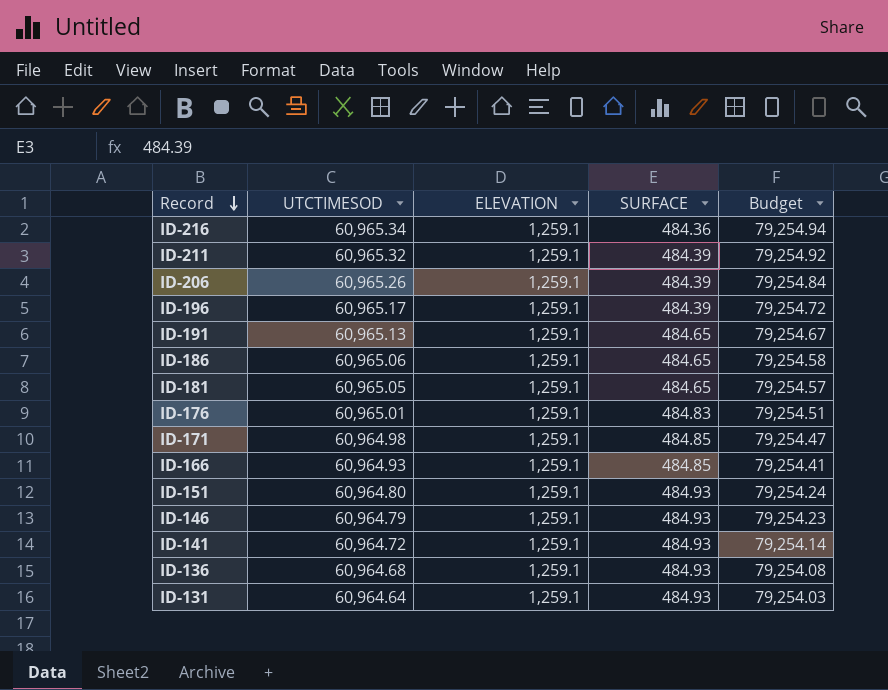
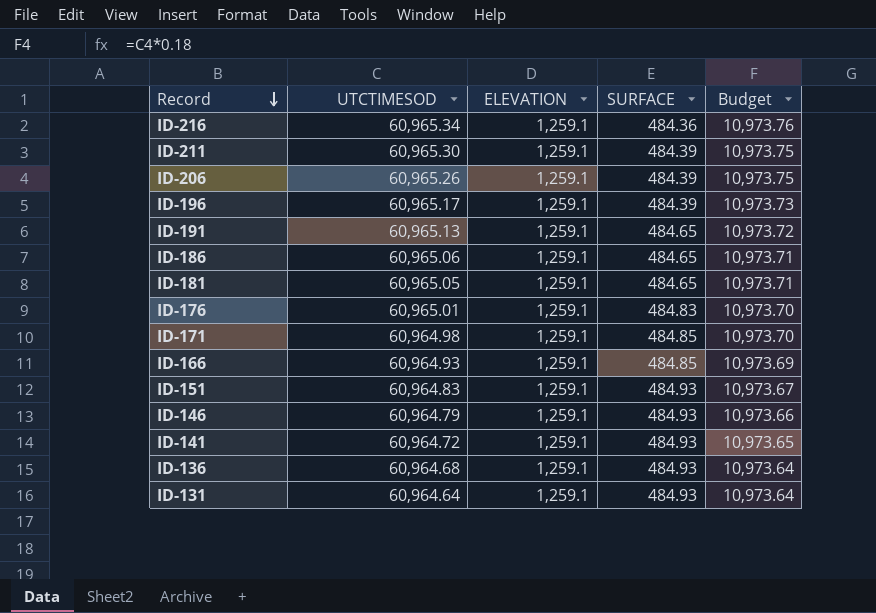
column Budget | formula: [UTCTIMESOD] * 1.3 -> [UTCTIMESOD] * 0.18
ID-211 | UTCTIMESOD: 60,965.32 -> 60,965.30
ID-151 | UTCTIMESOD: 60,964.80 -> 60,964.83

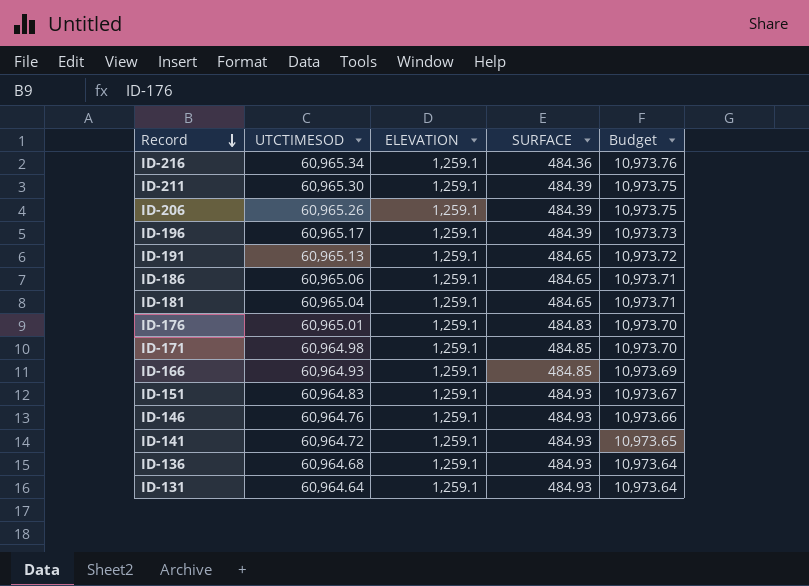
ID-181 | UTCTIMESOD: 60,965.05 -> 60,965.04
ID-146 | UTCTIMESOD: 60,964.79 -> 60,964.76

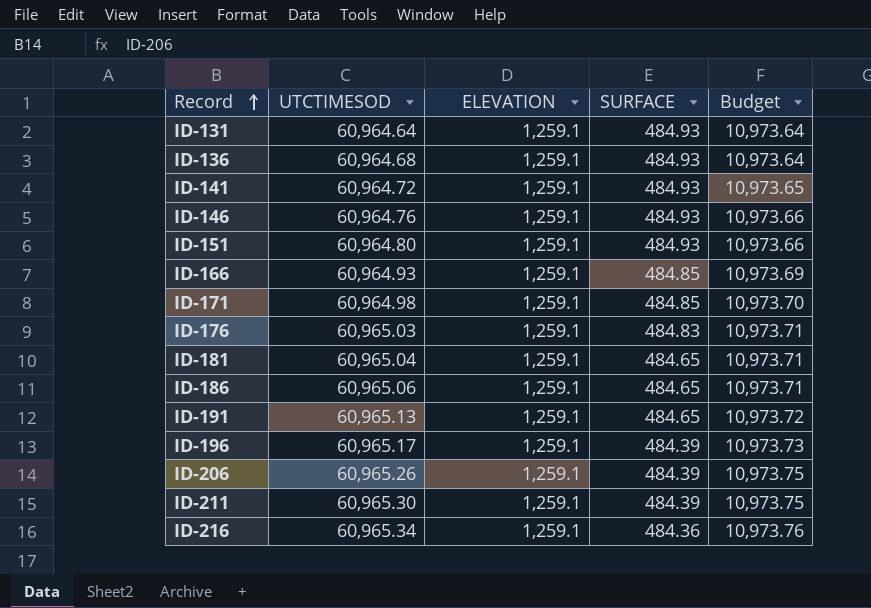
row order: Record descending -> Record ascending
ID-151 | UTCTIMESOD: 60,964.83 -> 60,964.80
ID-151 | Budget: 10,973.67 -> 10,973.66
ID-176 | UTCTIMESOD: 60,965.01 -> 60,965.03
ID-176 | Budget: 10,973.70 -> 10,973.71

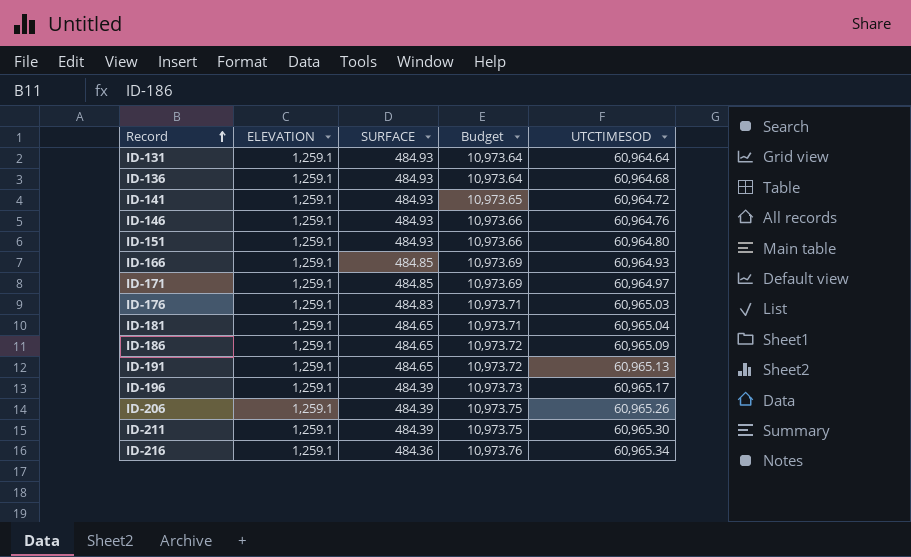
column UTCTIMESOD | position: 2 -> 5
ID-171 | Budget: 10,973.70 -> 10,973.69
ID-171 | UTCTIMESOD: 60,964.98 -> 60,964.97
ID-186 | Budget: 10,973.71 -> 10,973.72
ID-186 | UTCTIMESOD: 60,965.06 -> 60,965.09

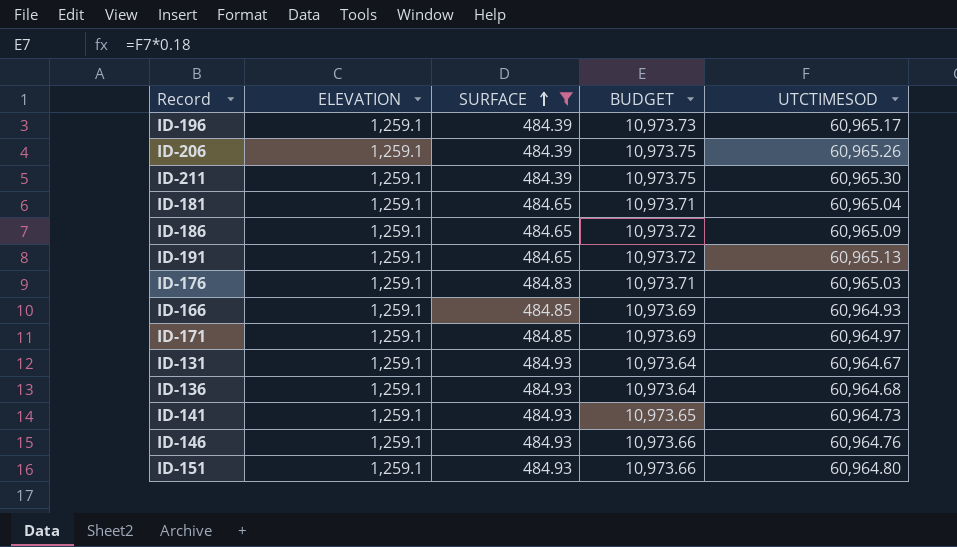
filter: none -> SURFACE != 484.36
row order: Record ascending -> SURFACE ascending
column name: Budget -> BUDGET
ID-131 | UTCTIMESOD: 60,964.64 -> 60,964.67
ID-141 | UTCTIMESOD: 60,964.72 -> 60,964.73

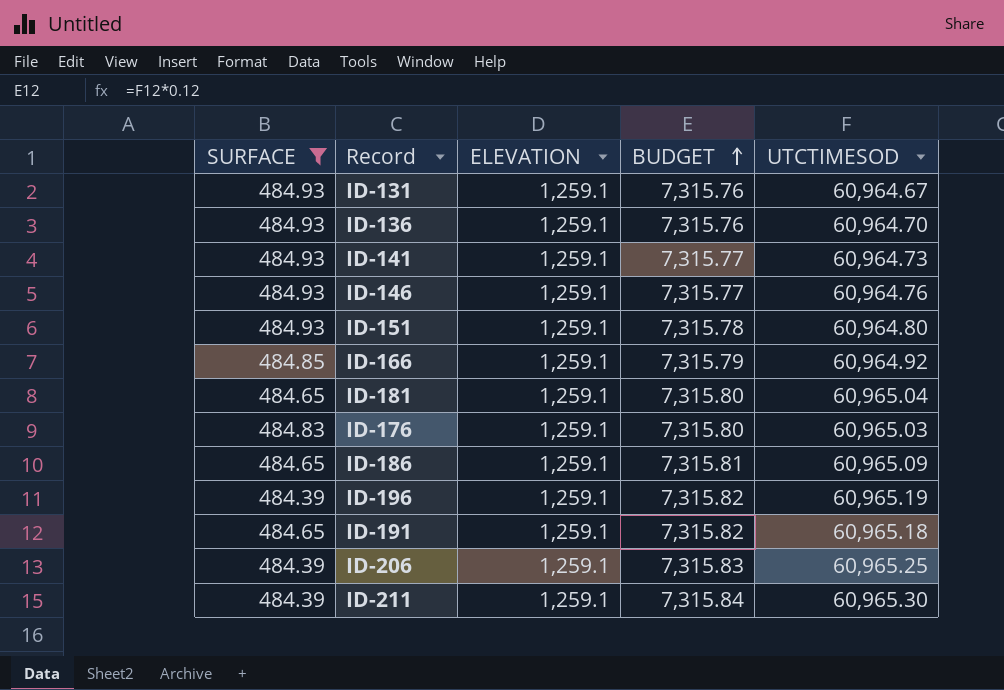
row order: SURFACE ascending -> BUDGET ascending
column SURFACE | position: 3 -> 1
column BUDGET | formula: [UTCTIMESOD] * 0.18 -> [UTCTIMESOD] * 0.12
row ID-171: 1,259.1 | 484.85 | 10,973.69 | 60,964.97 -> none
ID-136 | UTCTIMESOD: 60,964.68 -> 60,964.70
ID-166 | UTCTIMESOD: 60,964.93 -> 60,964.92
ID-196 | UTCTIMESOD: 60,965.17 -> 60,965.19
ID-191 | UTCTIMESOD: 60,965.13 -> 60,965.18
ID-206 | UTCTIMESOD: 60,965.26 -> 60,965.25

